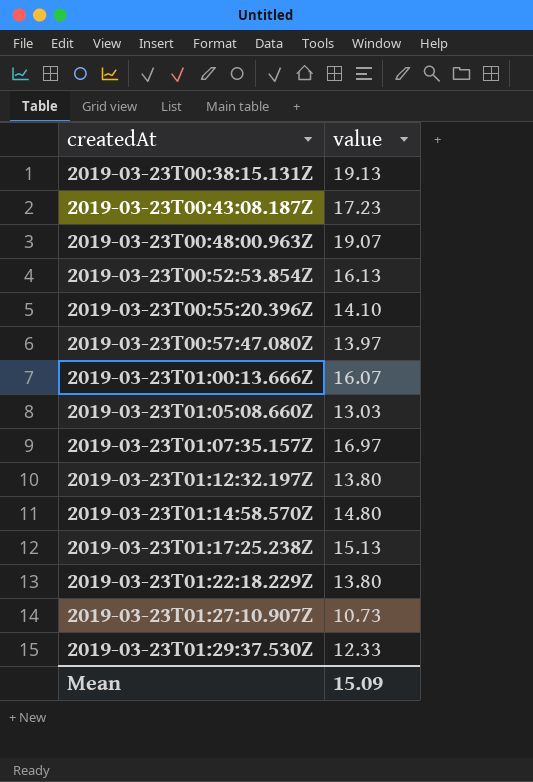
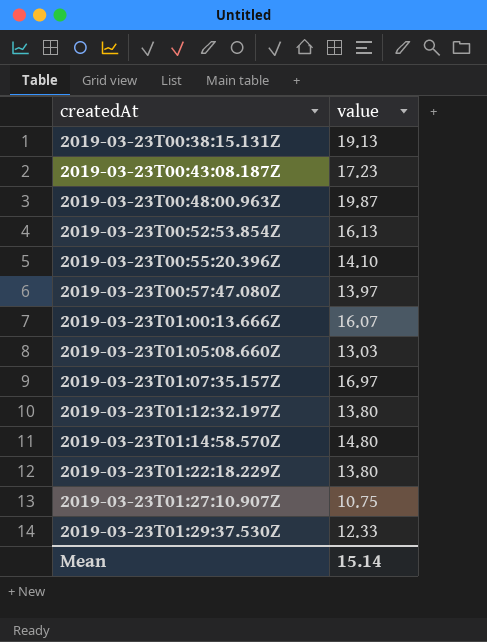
row 2019-03-23T01:17:25.238Z: 15.13 -> none
2019-03-23T00:48:00.963Z | value: 19.07 -> 19.87
2019-03-23T01:27:10.907Z | value: 10.73 -> 10.75
Mean | value: 15.09 -> 15.14

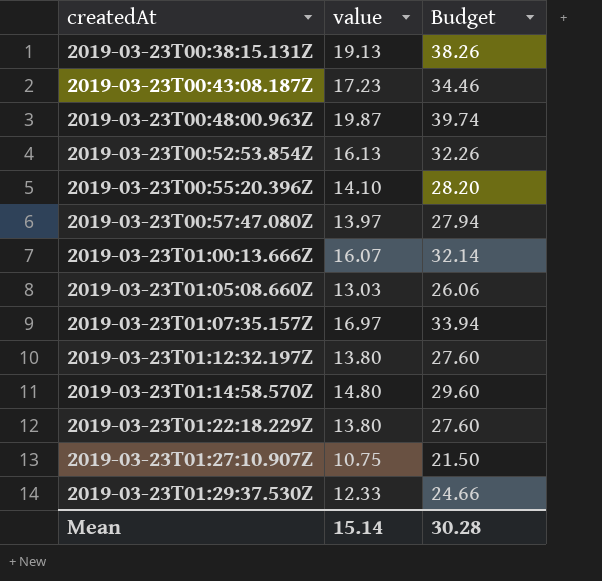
column Budget | formula: none -> [value] * 2

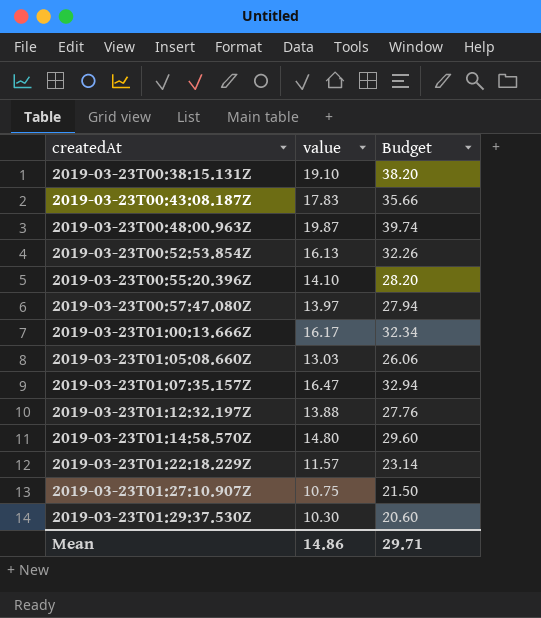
2019-03-23T00:38:15.131Z | value: 19.13 -> 19.10
2019-03-23T00:38:15.131Z | Budget: 38.26 -> 38.20
2019-03-23T00:43:08.187Z | value: 17.23 -> 17.83
2019-03-23T00:43:08.187Z | Budget: 34.46 -> 35.66
2019-03-23T01:00:13.666Z | value: 16.07 -> 16.17
2019-03-23T01:00:13.666Z | Budget: 32.14 -> 32.34
2019-03-23T01:07:35.157Z | value: 16.97 -> 16.47
2019-03-23T01:07:35.157Z | Budget: 33.94 -> 32.94
2019-03-23T01:12:32.197Z | value: 13.80 -> 13.88
2019-03-23T01:12:32.197Z | Budget: 27.60 -> 27.76
2019-03-23T01:22:18.229Z | value: 13.80 -> 11.57
2019-03-23T01:22:18.229Z | Budget: 27.60 -> 23.14
2019-03-23T01:29:37.530Z | value: 12.33 -> 10.30
2019-03-23T01:29:37.530Z | Budget: 24.66 -> 20.60
Mean | value: 15.14 -> 14.86
Mean | Budget: 30.28 -> 29.71

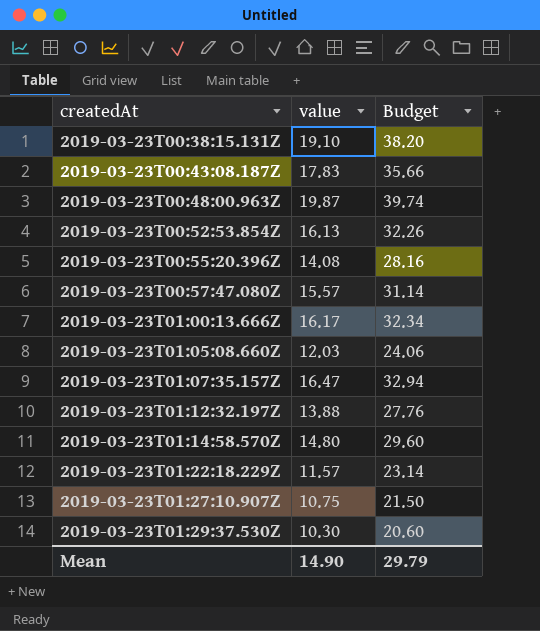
2019-03-23T00:55:20.396Z | value: 14.10 -> 14.08
2019-03-23T00:55:20.396Z | Budget: 28.20 -> 28.16
2019-03-23T00:57:47.080Z | value: 13.97 -> 15.57
2019-03-23T00:57:47.080Z | Budget: 27.94 -> 31.14
2019-03-23T01:05:08.660Z | value: 13.03 -> 12.03
2019-03-23T01:05:08.660Z | Budget: 26.06 -> 24.06
Mean | value: 14.86 -> 14.90
Mean | Budget: 29.71 -> 29.79

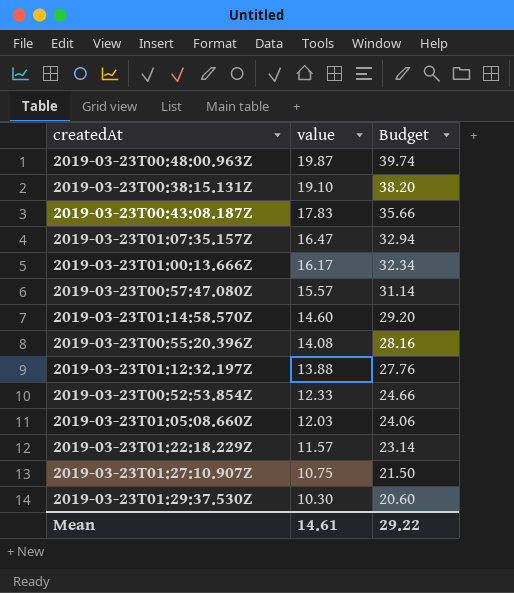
row order: createdAt ascending -> value descending
2019-03-23T01:14:58.570Z | value: 14.80 -> 14.60
2019-03-23T01:14:58.570Z | Budget: 29.60 -> 29.20
2019-03-23T00:52:53.854Z | value: 16.13 -> 12.33
2019-03-23T00:52:53.854Z | Budget: 32.26 -> 24.66
Mean | value: 14.90 -> 14.61
Mean | Budget: 29.79 -> 29.22

